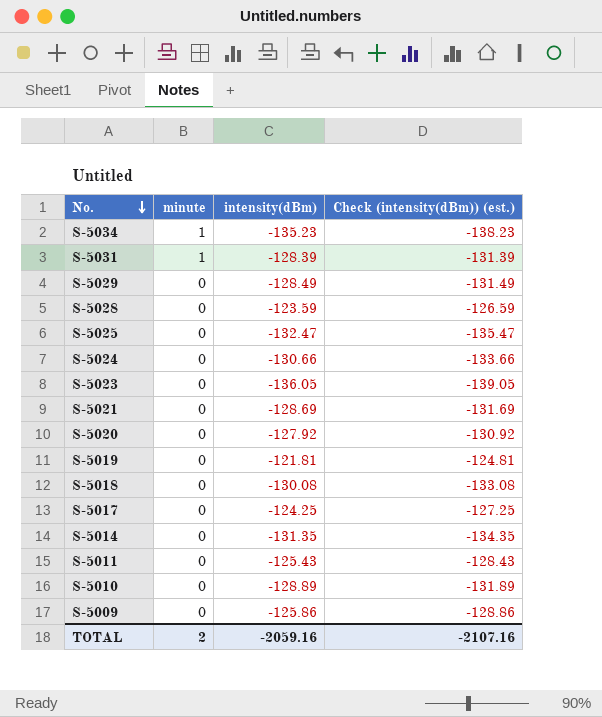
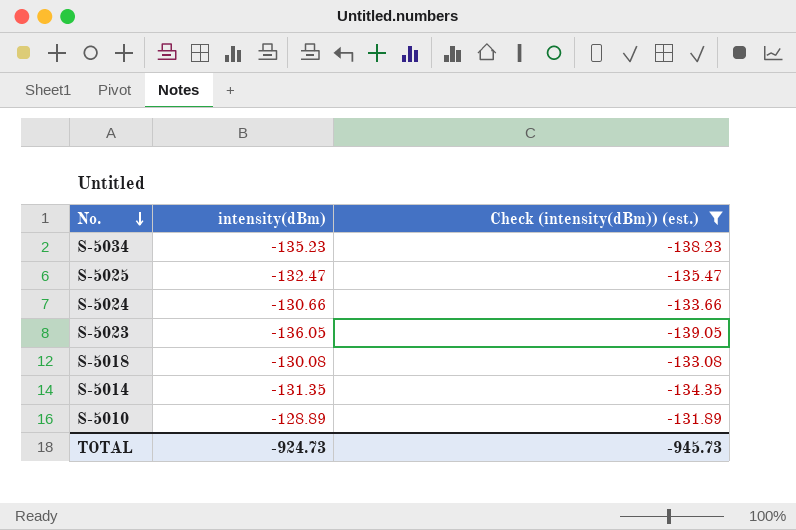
filter: none -> Check (intensity(dBm)) (est.) <= -131.89
column minute | position: 2 -> none
TOTAL | intensity(dBm): -2059.16 -> -924.73
TOTAL | Check (intensity(dBm)) (est.): -2107.16 -> -945.73

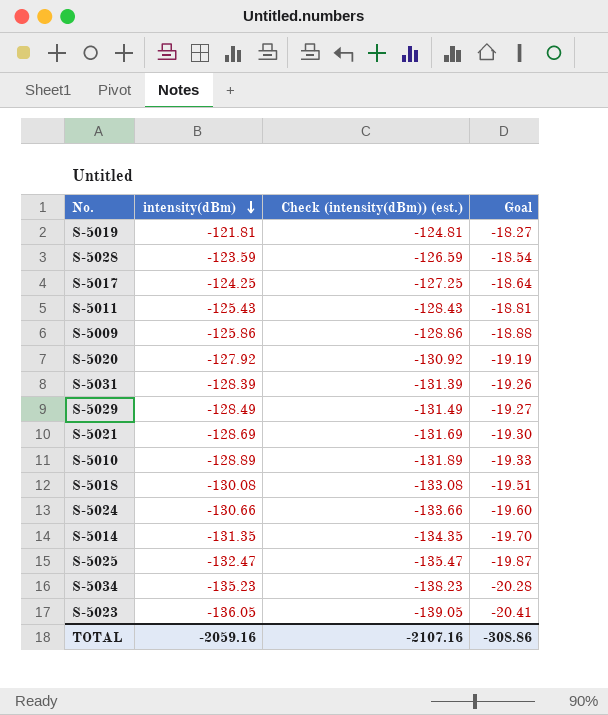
filter: Check (intensity(dBm)) (est.) <= -131.89 -> none
row order: No. descending -> intensity(dBm) descending
column Goal | formula: none -> [intensity(dBm)] * 0.15
TOTAL | intensity(dBm): -924.73 -> -2059.16
TOTAL | Check (intensity(dBm)) (est.): -945.73 -> -2107.16

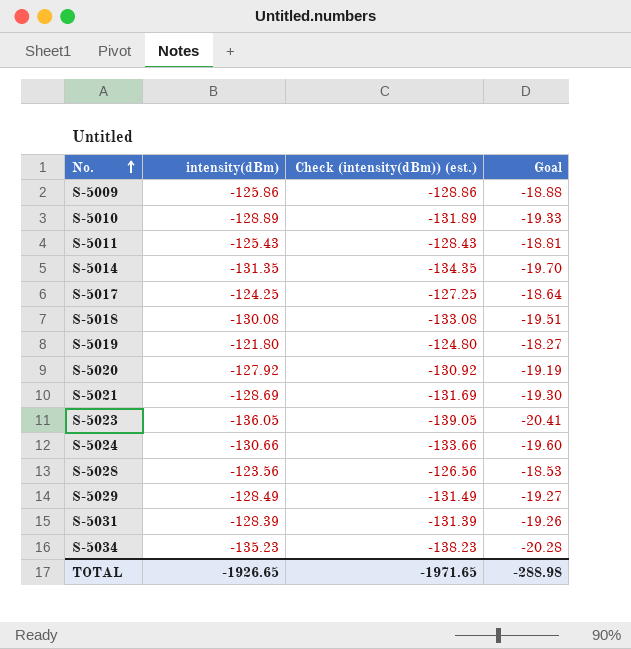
row order: intensity(dBm) descending -> No. ascending
row S-5025: -132.47 | -135.47 | -19.87 -> none
S-5019 | intensity(dBm): -121.81 -> -121.80
S-5019 | Check (intensity(dBm)) (est.): -124.81 -> -124.80
S-5028 | intensity(dBm): -123.59 -> -123.56
S-5028 | Check (intensity(dBm)) (est.): -126.59 -> -126.56
S-5028 | Goal: -18.54 -> -18.53
TOTAL | intensity(dBm): -2059.16 -> -1926.65
TOTAL | Check (intensity(dBm)) (est.): -2107.16 -> -1971.65
TOTAL | Goal: -308.86 -> -288.98

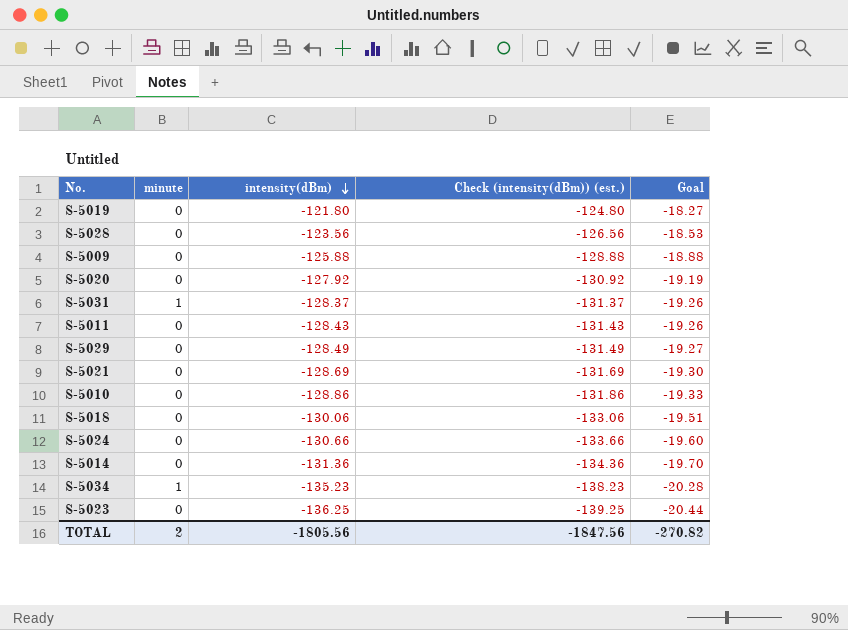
row order: No. ascending -> intensity(dBm) descending
column minute | position: none -> 2
row S-5017: -124.25 | -127.25 | -18.64 -> none
S-5009 | intensity(dBm): -125.86 -> -125.88
S-5009 | Check (intensity(dBm)) (est.): -128.86 -> -128.88
S-5031 | intensity(dBm): -128.39 -> -128.37
S-5031 | Check (intensity(dBm)) (est.): -131.39 -> -131.37
S-5011 | intensity(dBm): -125.43 -> -128.43
S-5011 | Check (intensity(dBm)) (est.): -128.43 -> -131.43
S-5011 | Goal: -18.81 -> -19.26
S-5010 | intensity(dBm): -128.89 -> -128.86
S-5010 | Check (intensity(dBm)) (est.): -131.89 -> -131.86
S-5018 | intensity(dBm): -130.08 -> -130.06
S-5018 | Check (intensity(dBm)) (est.): -133.08 -> -133.06
S-5014 | intensity(dBm): -131.35 -> -131.36
S-5014 | Check (intensity(dBm)) (est.): -134.35 -> -134.36
S-5023 | intensity(dBm): -136.05 -> -136.25
S-5023 | Check (intensity(dBm)) (est.): -139.05 -> -139.25
S-5023 | Goal: -20.41 -> -20.44
TOTAL | intensity(dBm): -1926.65 -> -1805.56
TOTAL | Check (intensity(dBm)) (est.): -1971.65 -> -1847.56
TOTAL | Goal: -288.98 -> -270.82

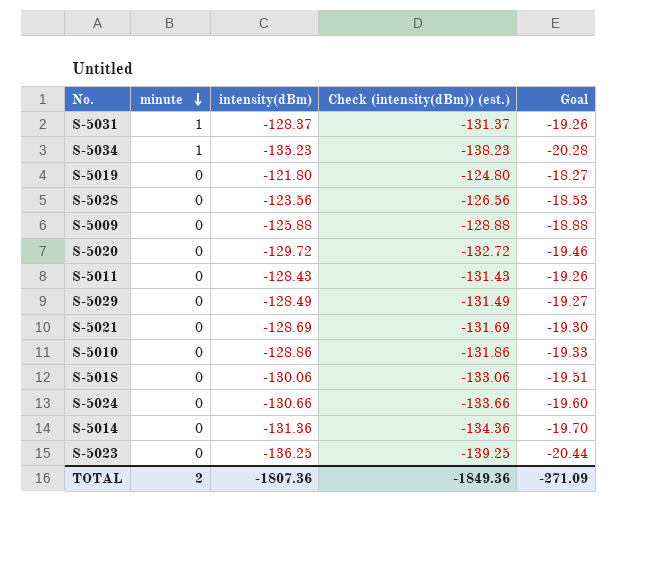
row order: intensity(dBm) descending -> minute descending
S-5020 | intensity(dBm): -127.92 -> -129.72
S-5020 | Check (intensity(dBm)) (est.): -130.92 -> -132.72
S-5020 | Goal: -19.19 -> -19.46
TOTAL | intensity(dBm): -1805.56 -> -1807.36
TOTAL | Check (intensity(dBm)) (est.): -1847.56 -> -1849.36
TOTAL | Goal: -270.82 -> -271.09

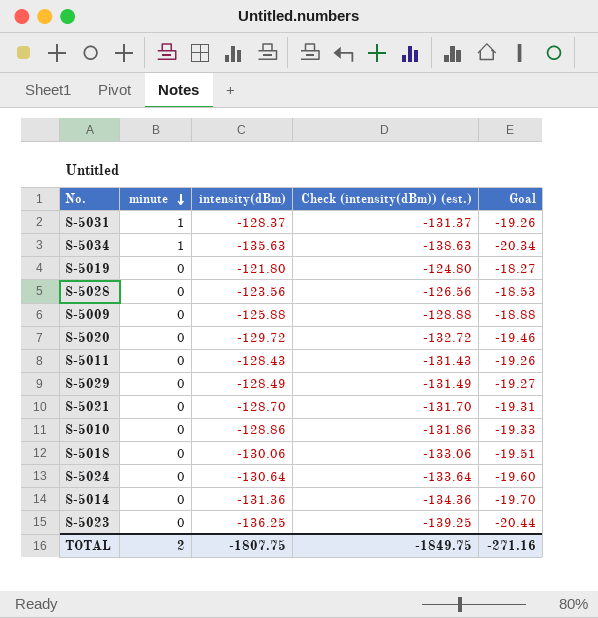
S-5034 | intensity(dBm): -135.23 -> -135.63
S-5034 | Check (intensity(dBm)) (est.): -138.23 -> -138.63
S-5034 | Goal: -20.28 -> -20.34
S-5021 | intensity(dBm): -128.69 -> -128.70
S-5021 | Check (intensity(dBm)) (est.): -131.69 -> -131.70
S-5021 | Goal: -19.30 -> -19.31
S-5024 | intensity(dBm): -130.66 -> -130.64
S-5024 | Check (intensity(dBm)) (est.): -133.66 -> -133.64
TOTAL | intensity(dBm): -1807.36 -> -1807.75
TOTAL | Check (intensity(dBm)) (est.): -1849.36 -> -1849.75
TOTAL | Goal: -271.09 -> -271.16

